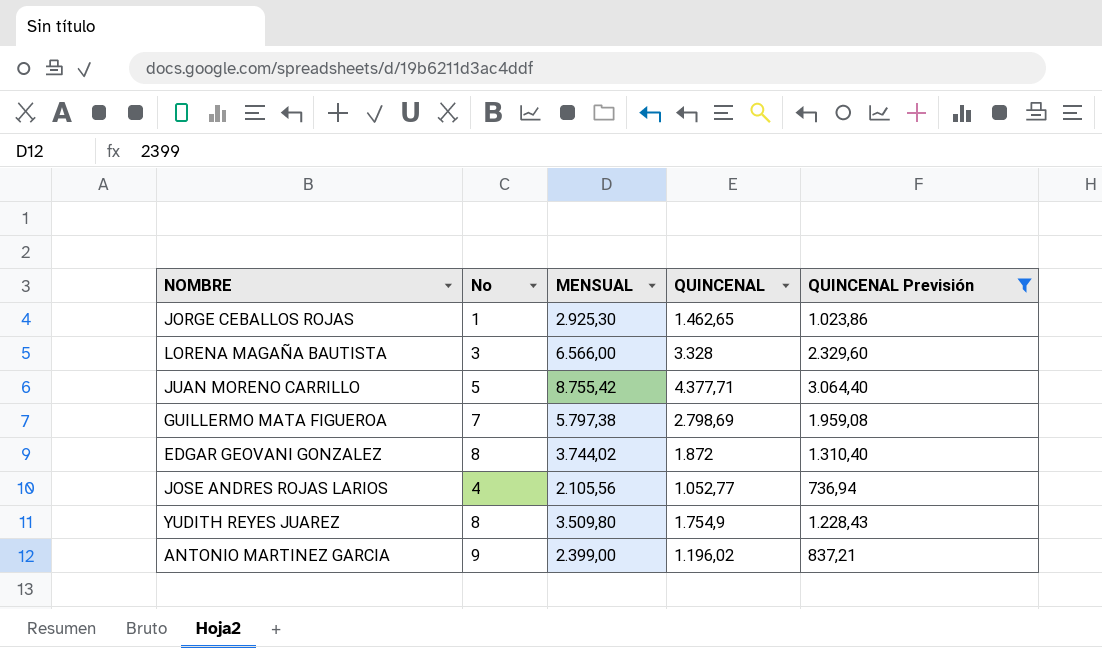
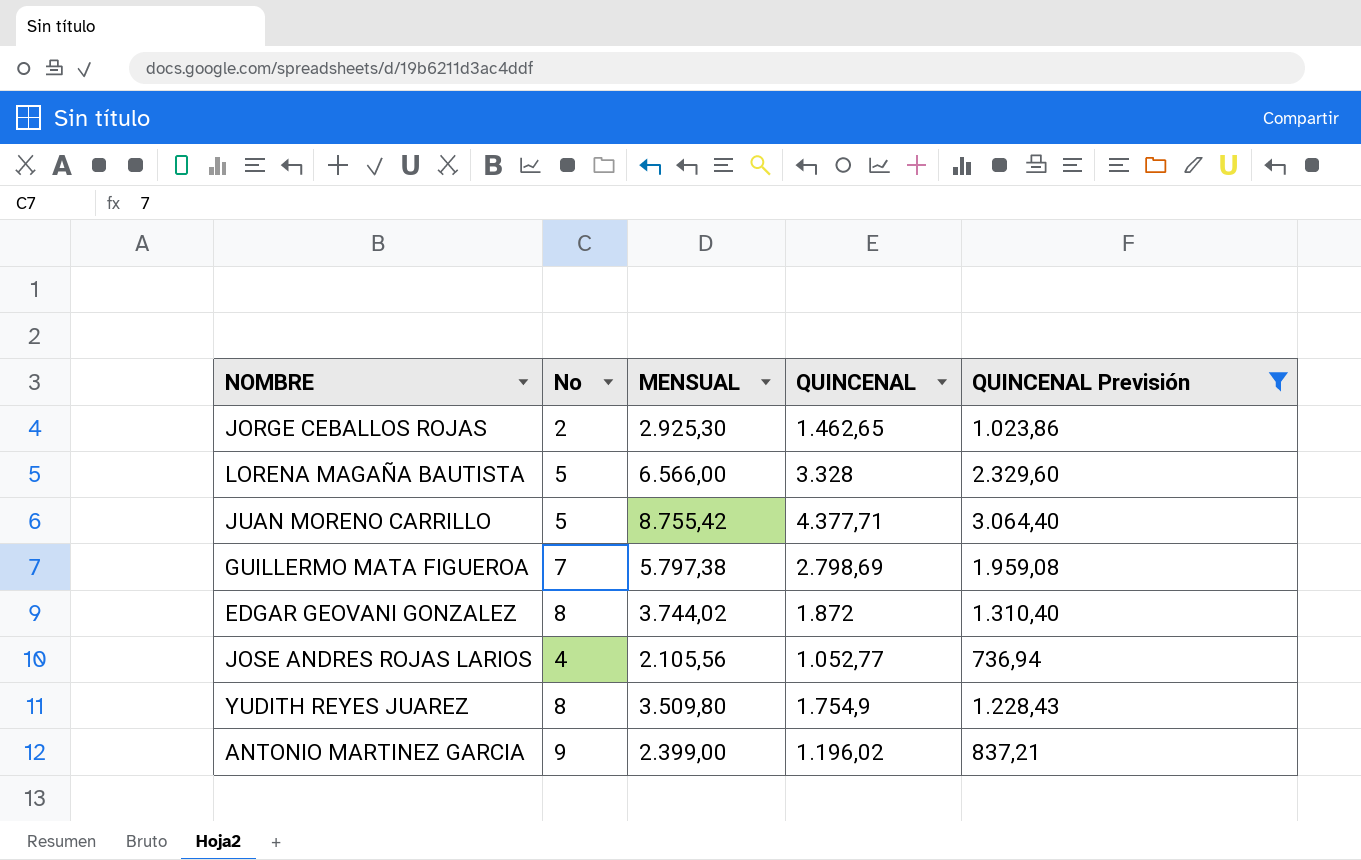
JORGE CEBALLOS ROJAS | No: 1 -> 2
LORENA MAGAÑA BAUTISTA | No: 3 -> 5

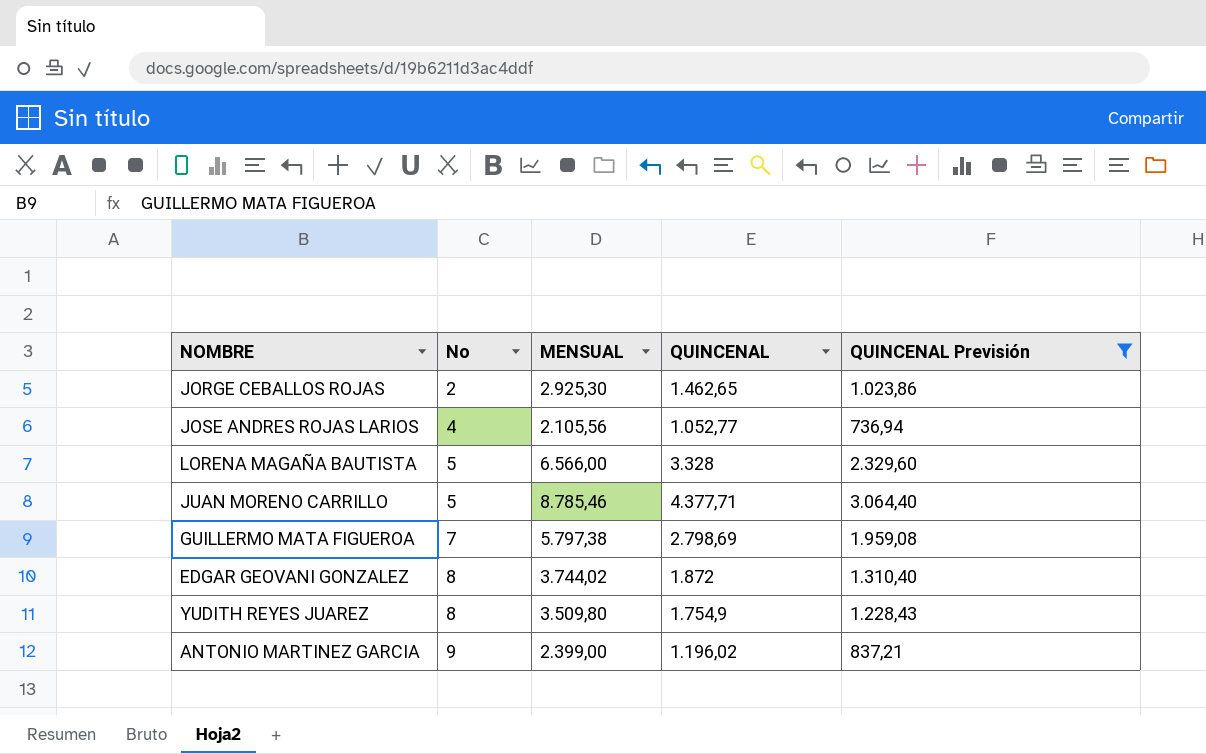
row order: none -> No ascending
JUAN MORENO CARRILLO | MENSUAL: 8.755,42 -> 8.785,46

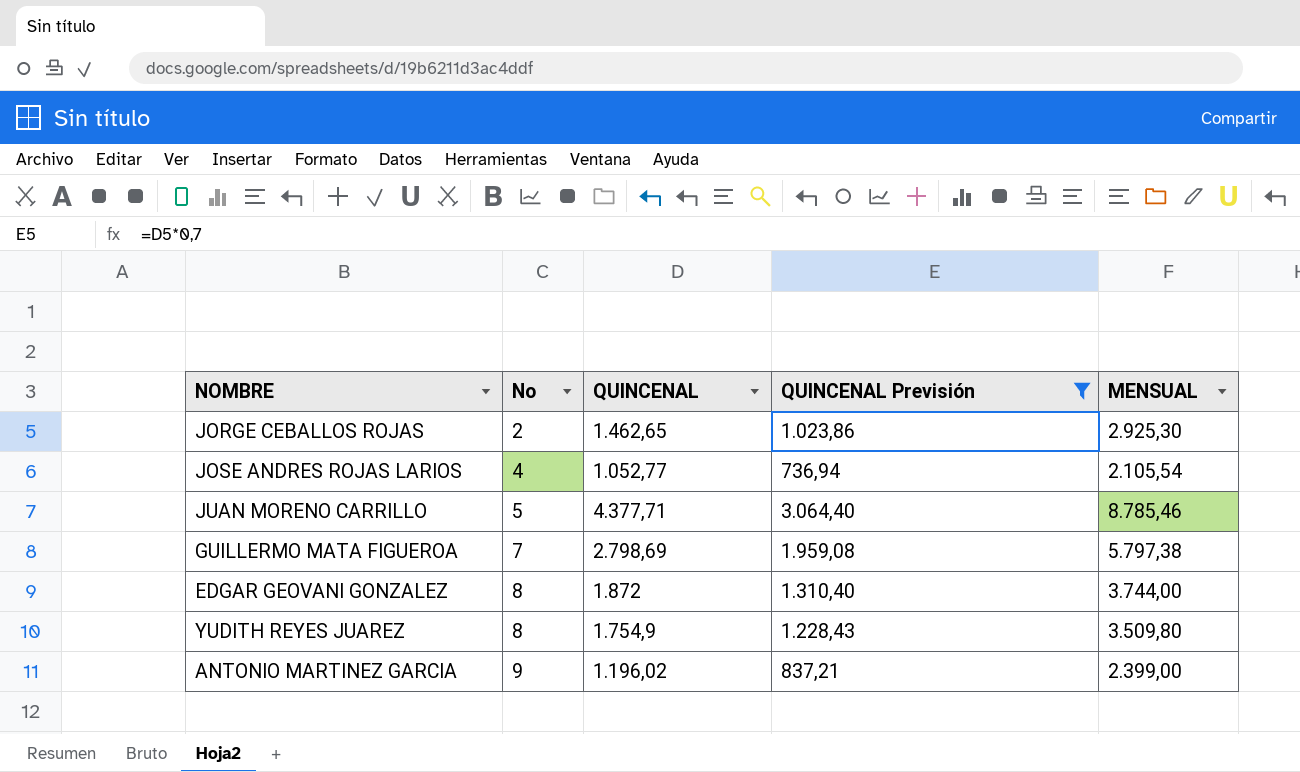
column MENSUAL | position: 3 -> 5
row LORENA MAGAÑA BAUTISTA: 5 | 6.566,00 | 3.328 | 2.329,60 -> none
JOSE ANDRES ROJAS LARIOS | MENSUAL: 2.105,56 -> 2.105,54
EDGAR GEOVANI GONZALEZ | MENSUAL: 3.744,02 -> 3.744,00

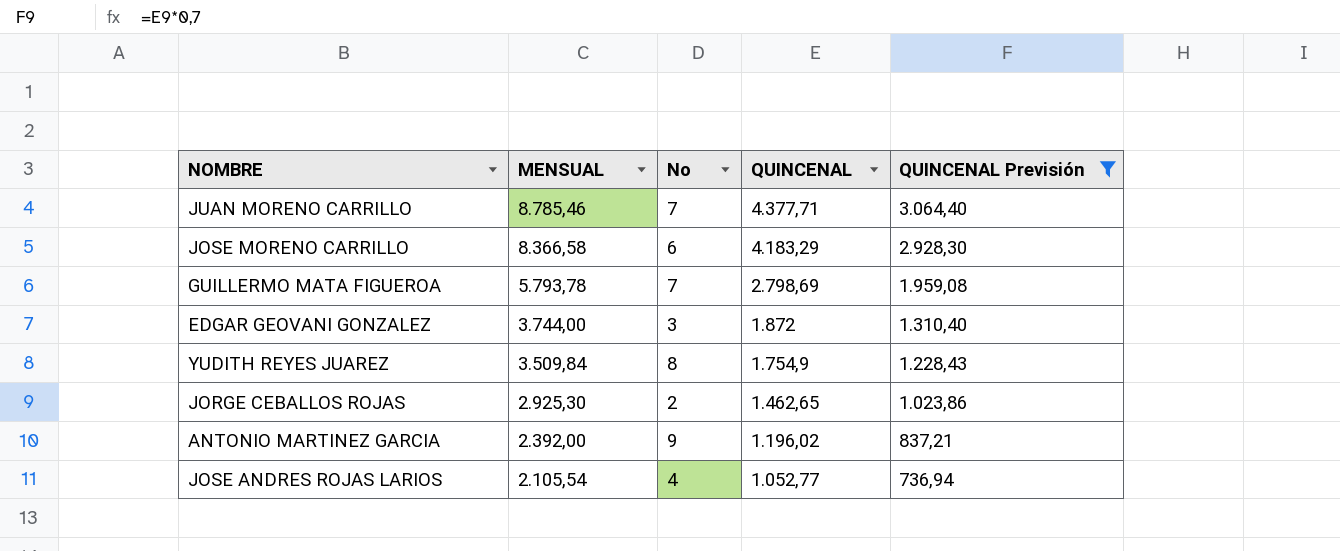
row order: No ascending -> MENSUAL descending
column MENSUAL | position: 5 -> 2
JUAN MORENO CARRILLO | No: 5 -> 7
row JOSE MORENO CARRILLO: none -> 8.366,58 | 6 | 4.183,29 | 2.928,30
GUILLERMO MATA FIGUEROA | MENSUAL: 5.797,38 -> 5.793,78
EDGAR GEOVANI GONZALEZ | No: 8 -> 3
YUDITH REYES JUAREZ | MENSUAL: 3.509,80 -> 3.509,84
ANTONIO MARTINEZ GARCIA | MENSUAL: 2.399,00 -> 2.392,00

